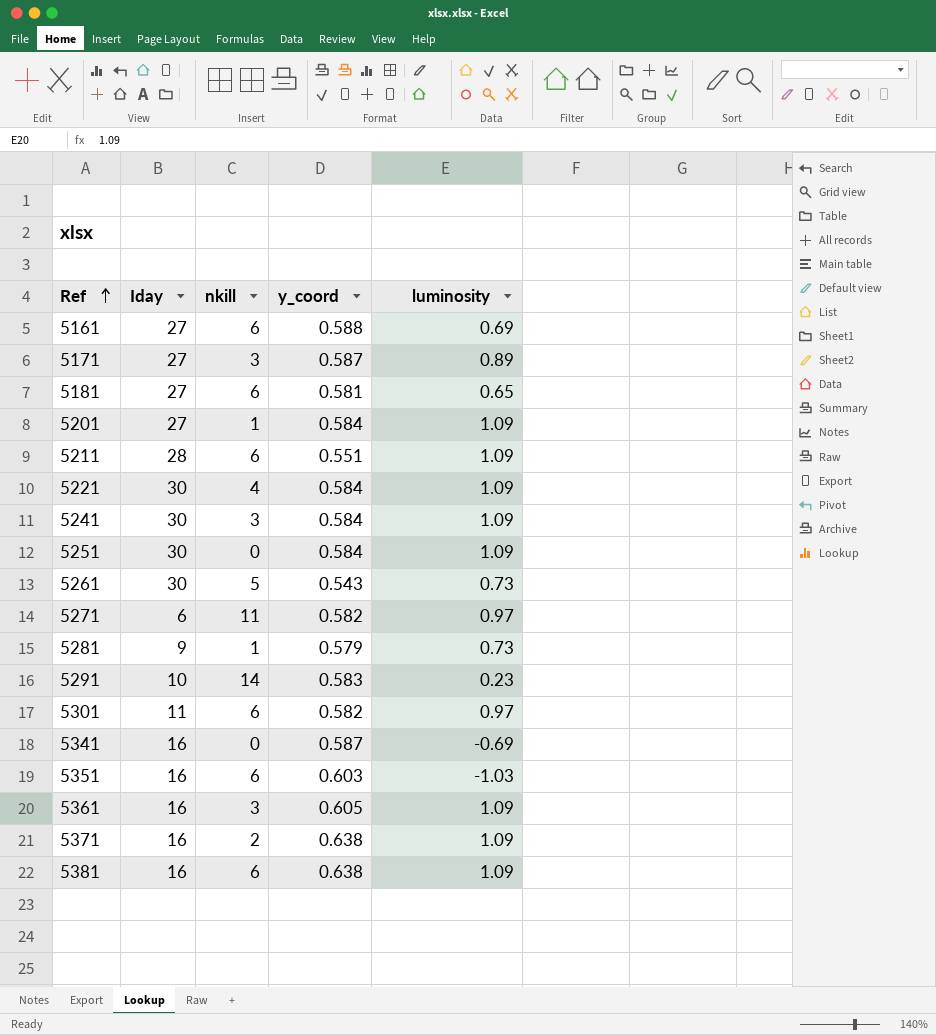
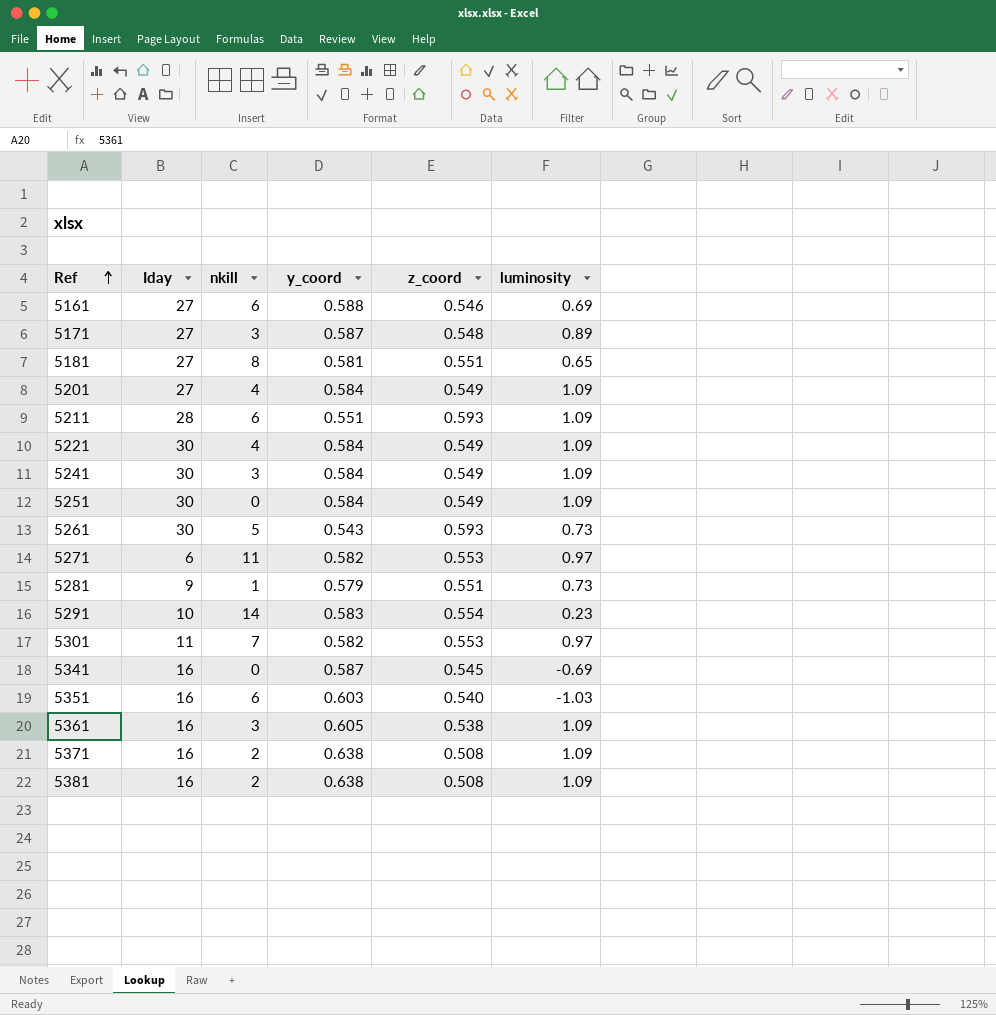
column z_coord | position: none -> 5
5181 | nkill: 6 -> 8
5201 | nkill: 1 -> 4
5301 | nkill: 6 -> 7
5381 | nkill: 6 -> 2

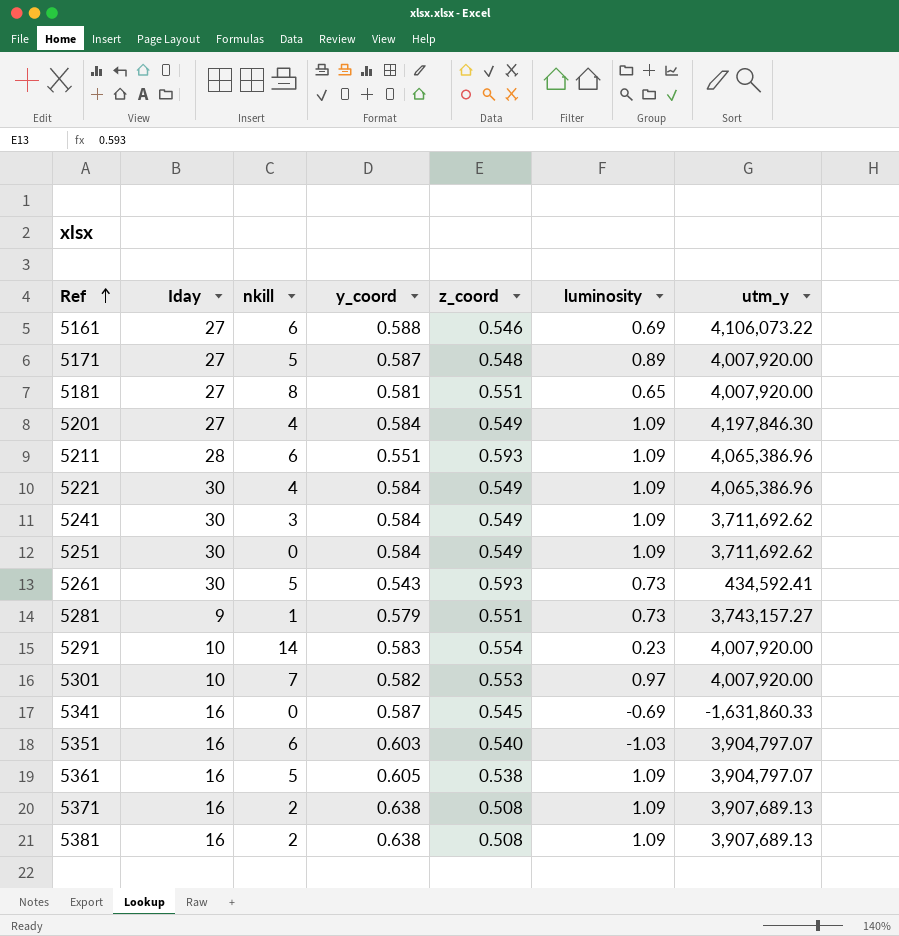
column utm_y | position: none -> 7
row 5271: 6 | 11 | 0.582 | 0.553 | 0.97 -> none
5171 | nkill: 3 -> 5
5301 | Iday: 11 -> 10
5361 | nkill: 3 -> 5

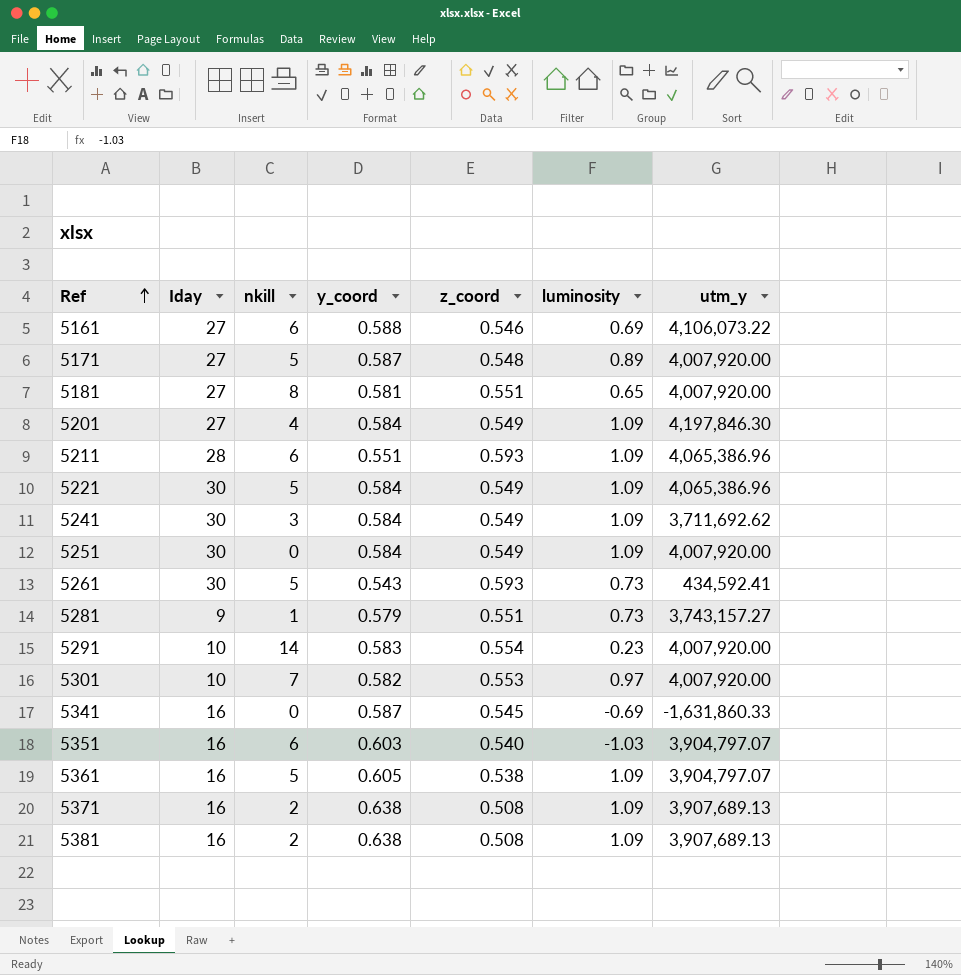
5221 | nkill: 4 -> 5
5251 | utm_y: 3,711,692.62 -> 4,007,920.00

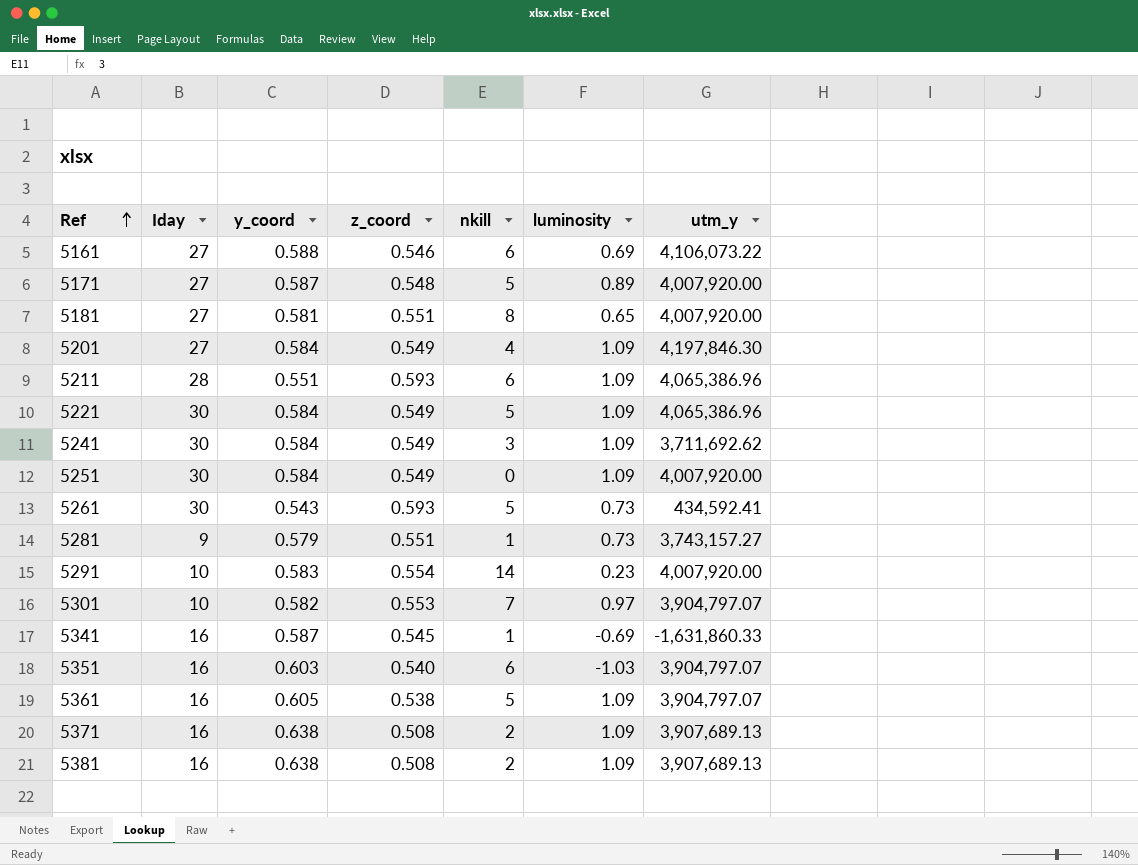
column nkill | position: 3 -> 5
5301 | utm_y: 4,007,920.00 -> 3,904,797.07
5341 | nkill: 0 -> 1

